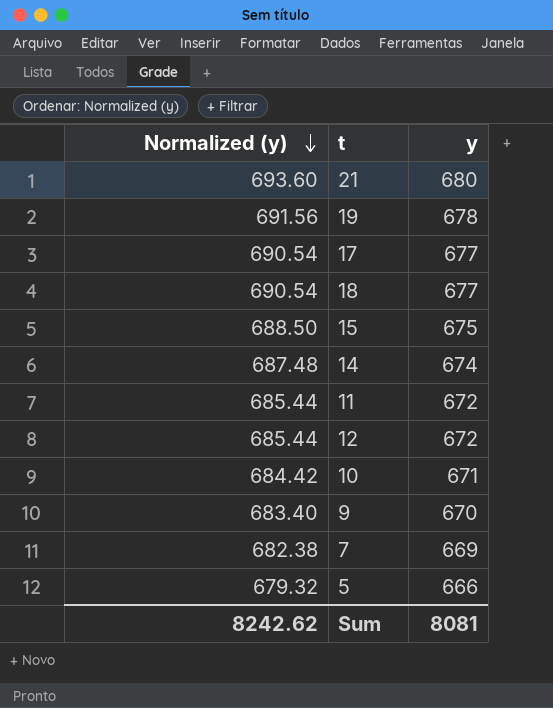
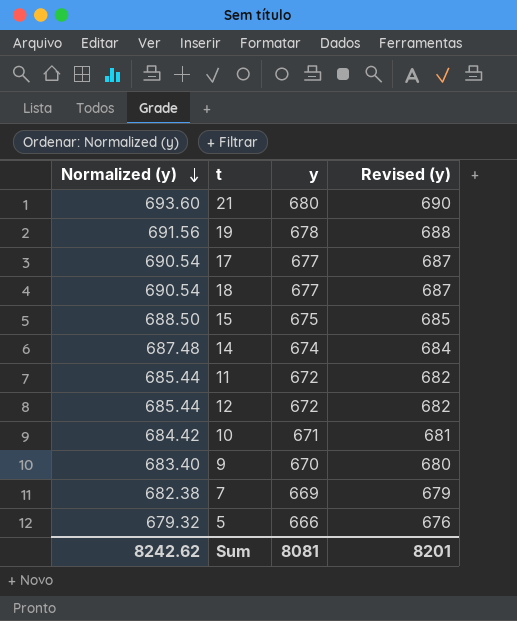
column Revised (y) | formula: none -> [y] + 10

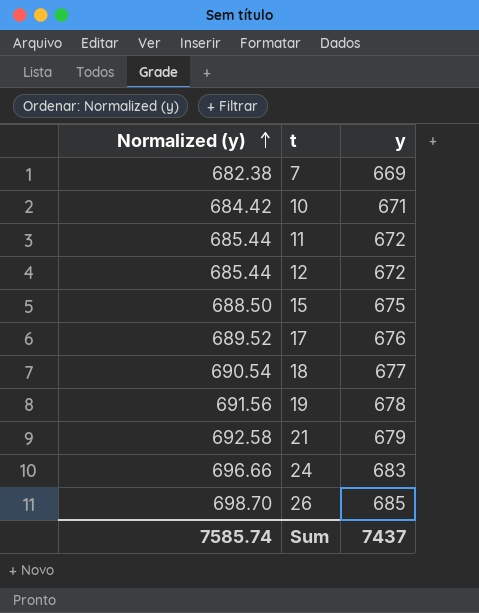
row order: Normalized (y) descending -> Normalized (y) ascending
column Revised (y) | formula: [y] + 10 -> none
row 14: 687.48 | 674 | 684 -> none
row 9: 683.40 | 670 | 680 -> none
row 5: 679.32 | 666 | 676 -> none
17 | Normalized (y): 690.54 -> 689.52
17 | y: 677 -> 676
21 | Normalized (y): 693.60 -> 692.58
21 | y: 680 -> 679
row 24: none -> 696.66 | 683
row 26: none -> 698.70 | 685
Sum | Normalized (y): 8242.62 -> 7585.74
Sum | y: 8081 -> 7437

